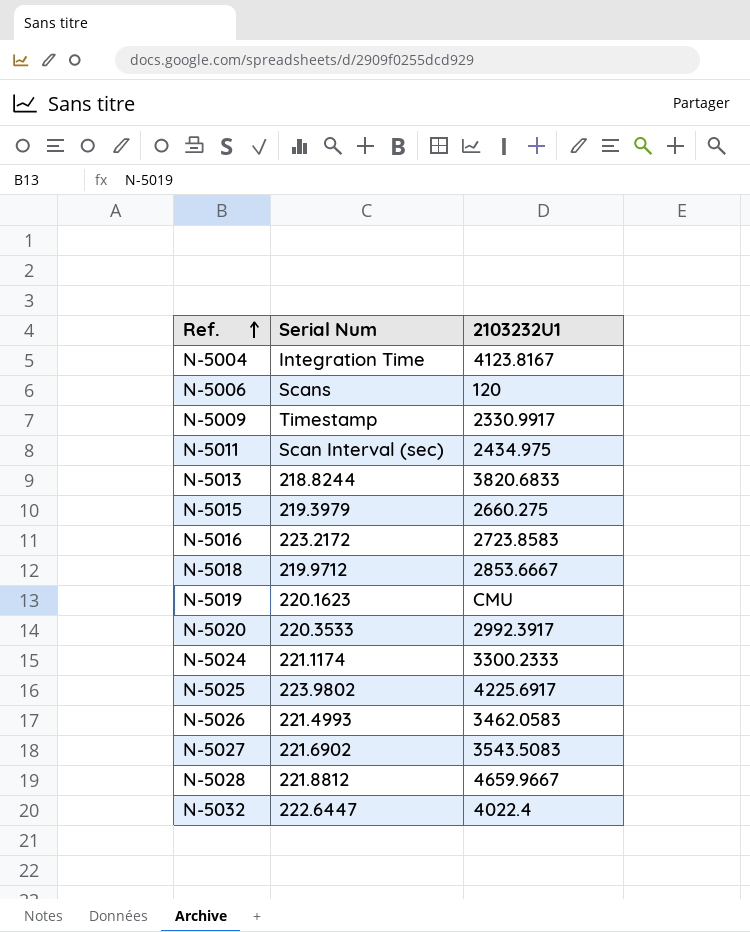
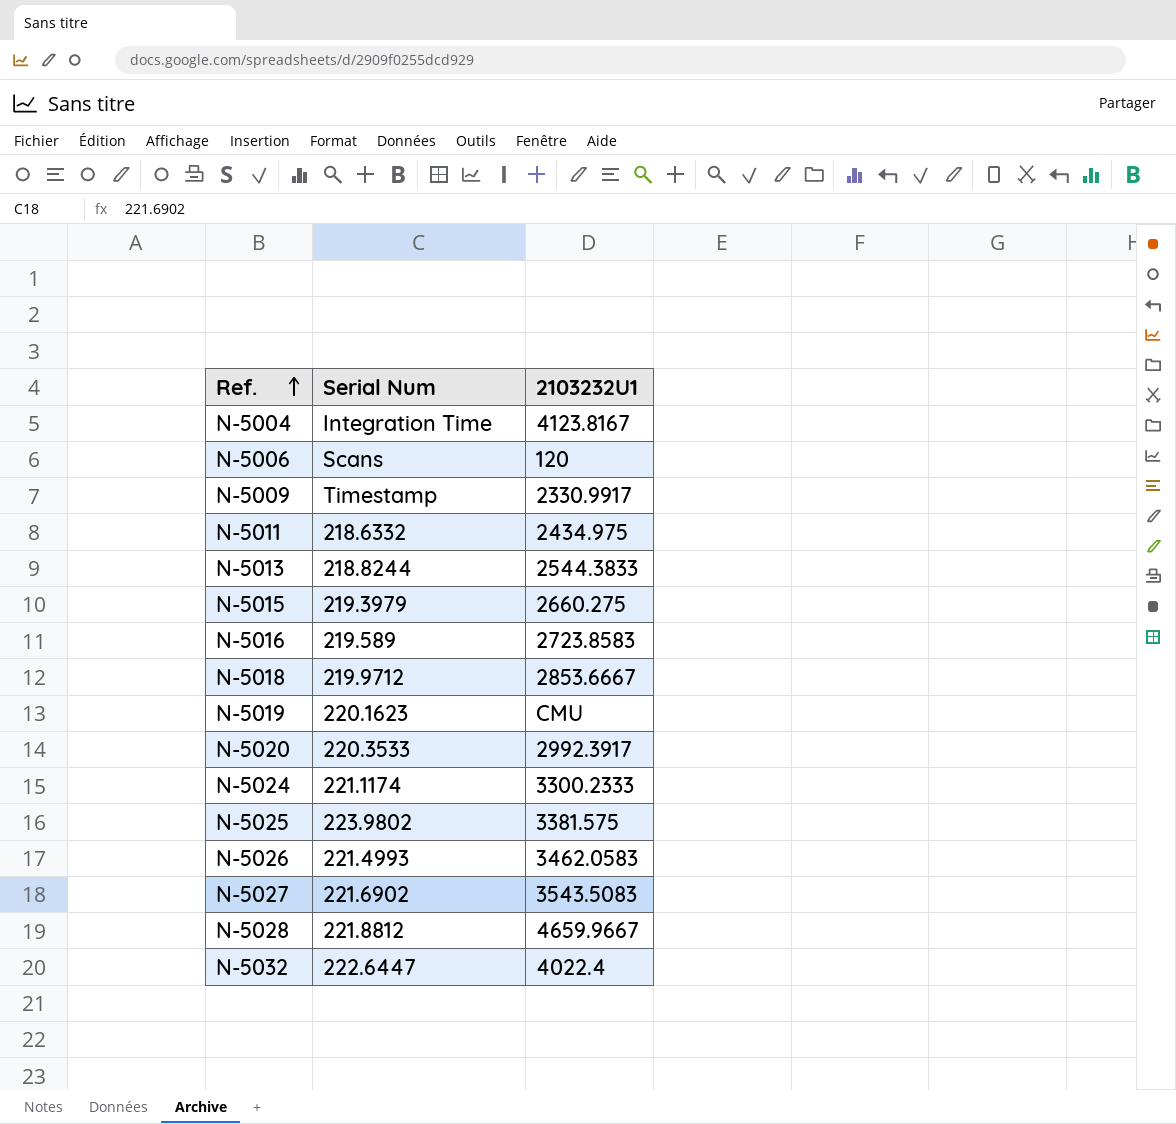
N-5011 | Serial Num: Scan Interval (sec) -> 218.6332
N-5013 | 2103232U1: 3820.6833 -> 2544.3833
N-5016 | Serial Num: 223.2172 -> 219.589
N-5025 | 2103232U1: 4225.6917 -> 3381.575

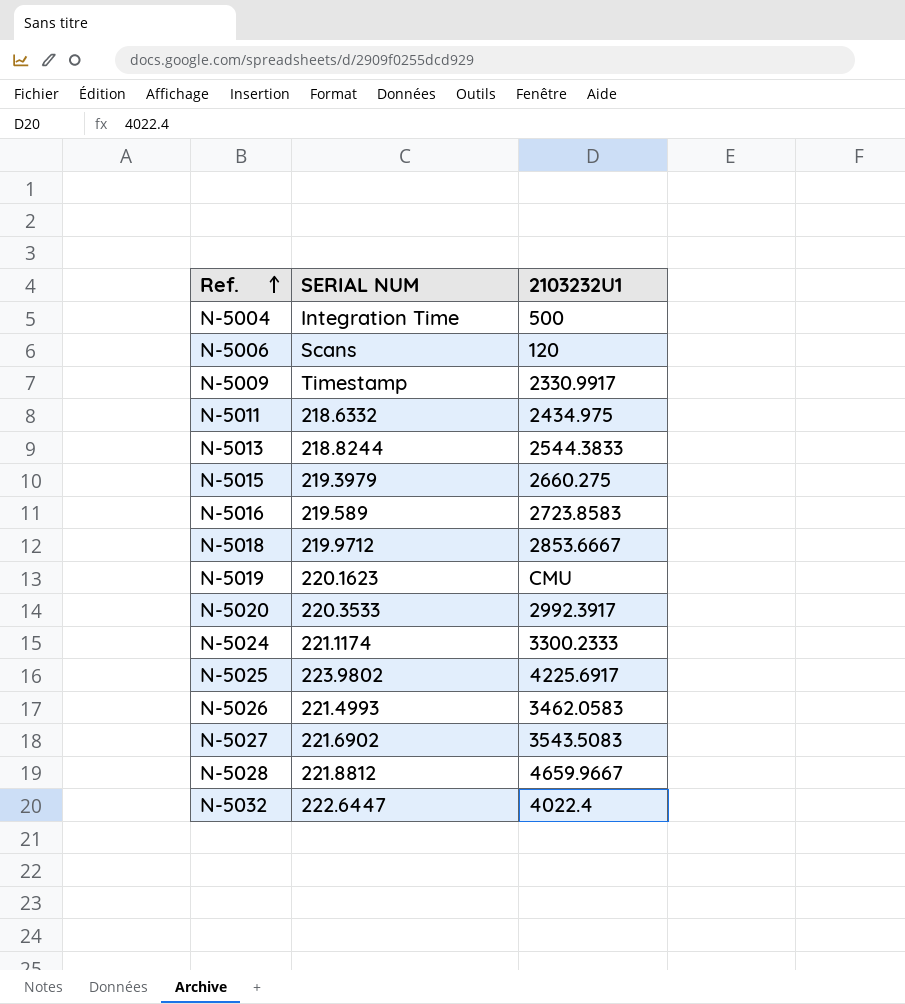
column name: Serial Num -> SERIAL NUM
N-5004 | 2103232U1: 4123.8167 -> 500
N-5025 | 2103232U1: 3381.575 -> 4225.6917

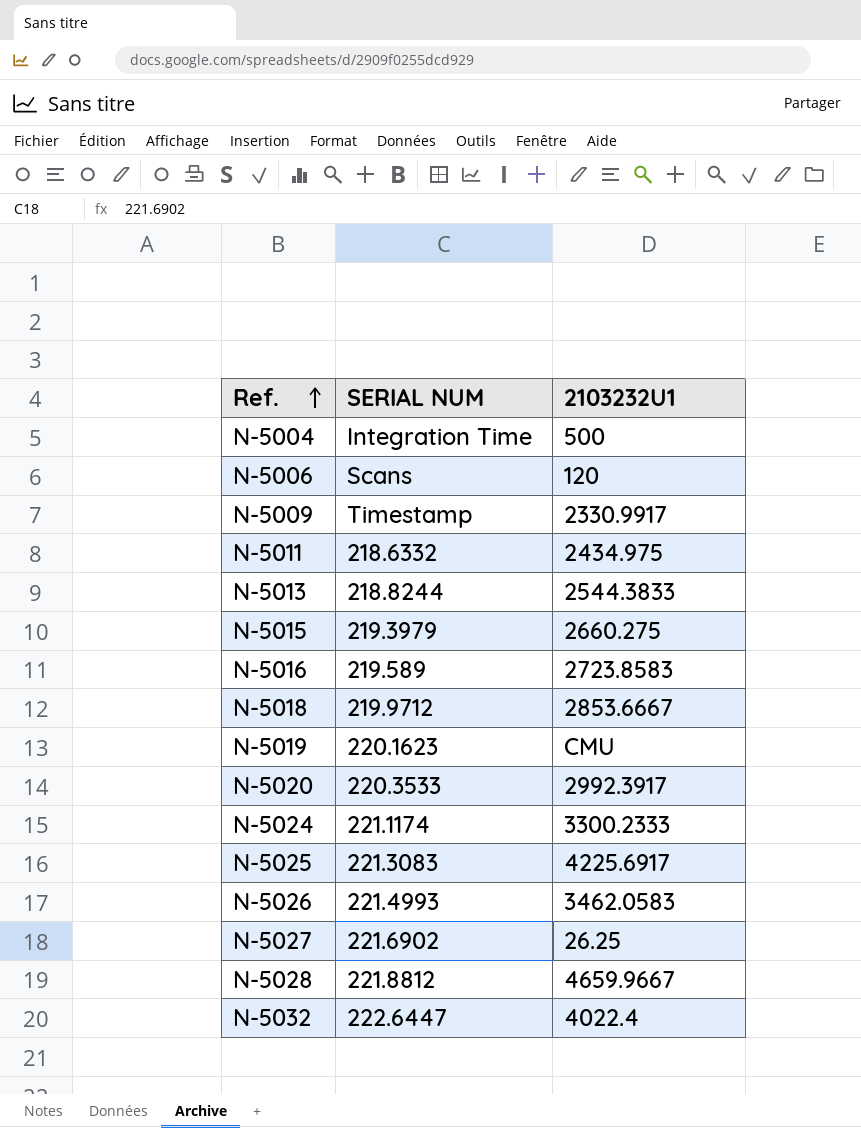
N-5025 | SERIAL NUM: 223.9802 -> 221.3083
N-5027 | 2103232U1: 3543.5083 -> 26.25

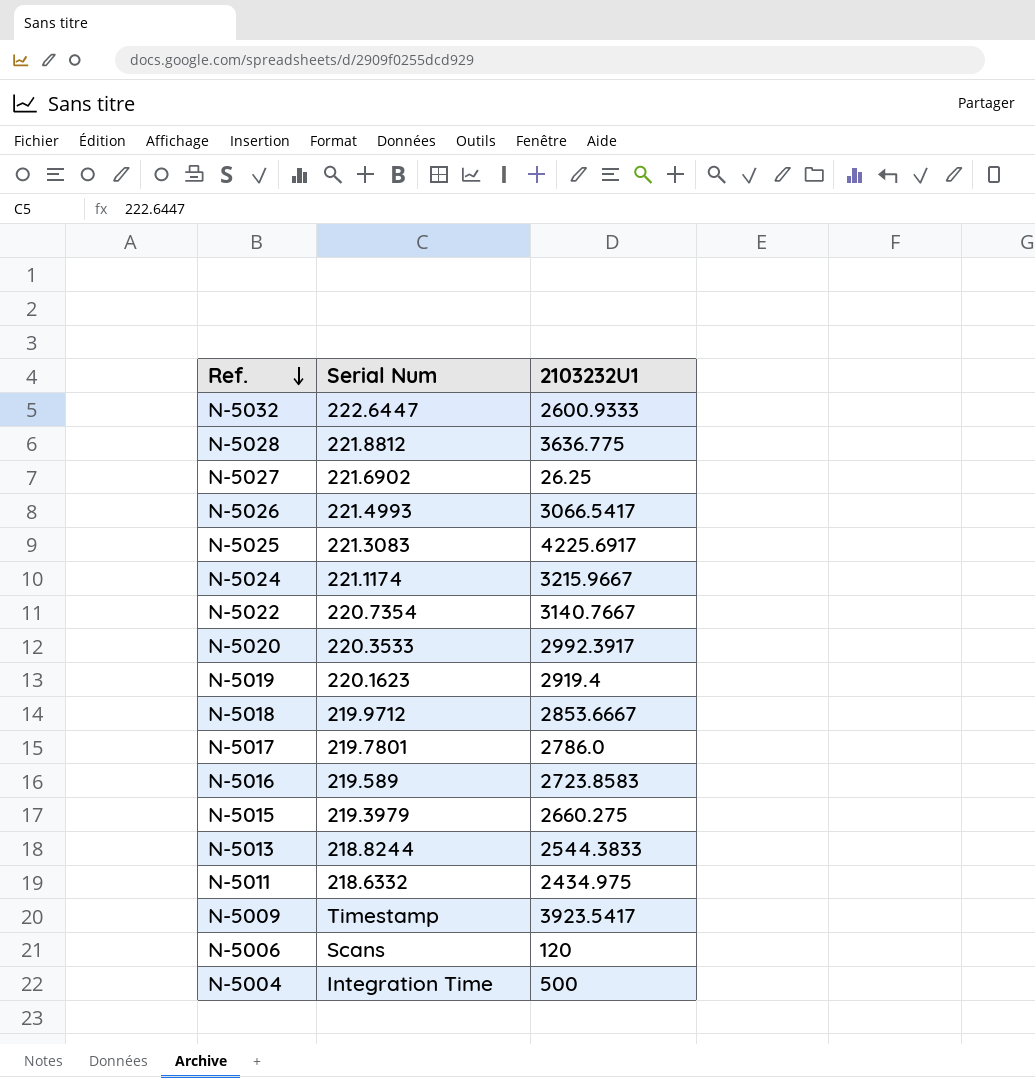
row order: Ref. ascending -> Ref. descending
column name: SERIAL NUM -> Serial Num
N-5032 | 2103232U1: 4022.4 -> 2600.9333
N-5028 | 2103232U1: 4659.9667 -> 3636.775
N-5026 | 2103232U1: 3462.0583 -> 3066.5417
N-5024 | 2103232U1: 3300.2333 -> 3215.9667
row N-5022: none -> 220.7354 | 3140.7667
N-5019 | 2103232U1: CMU -> 2919.4
row N-5017: none -> 219.7801 | 2786.0
N-5009 | 2103232U1: 2330.9917 -> 3923.5417

